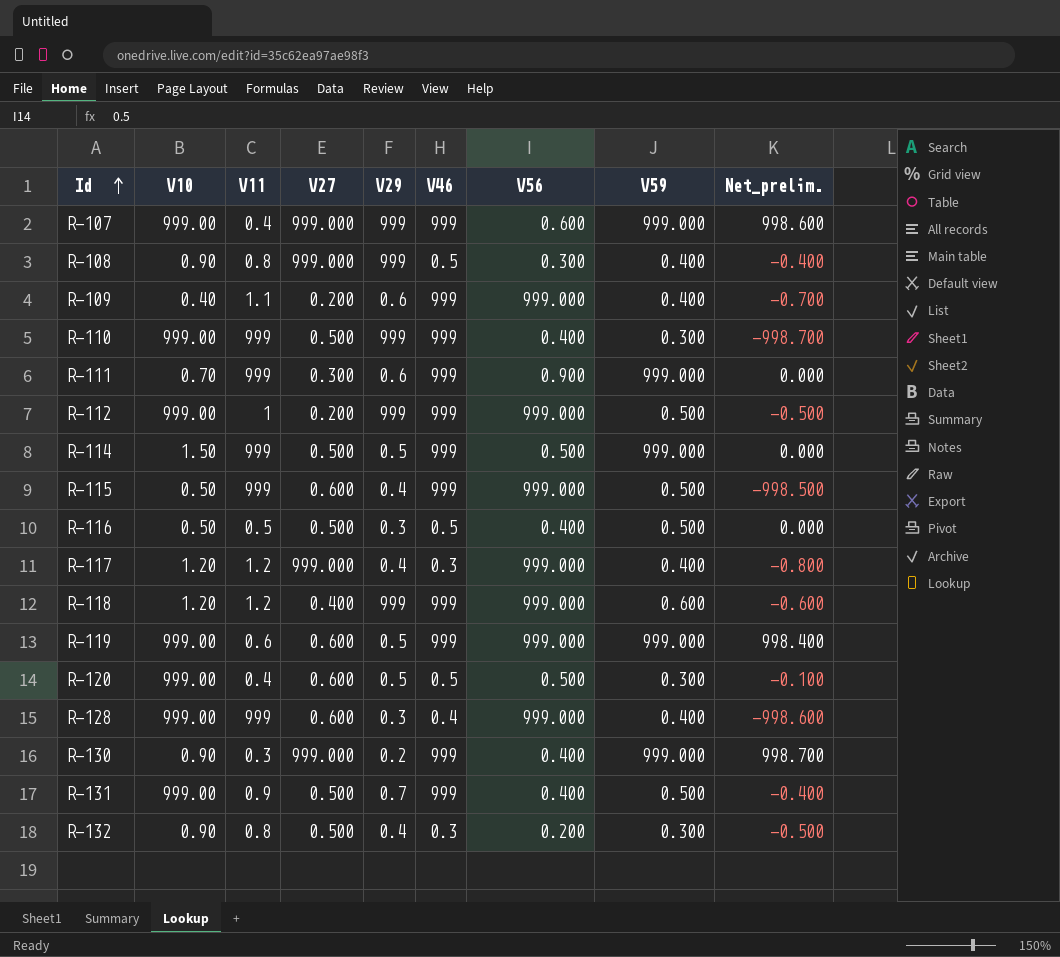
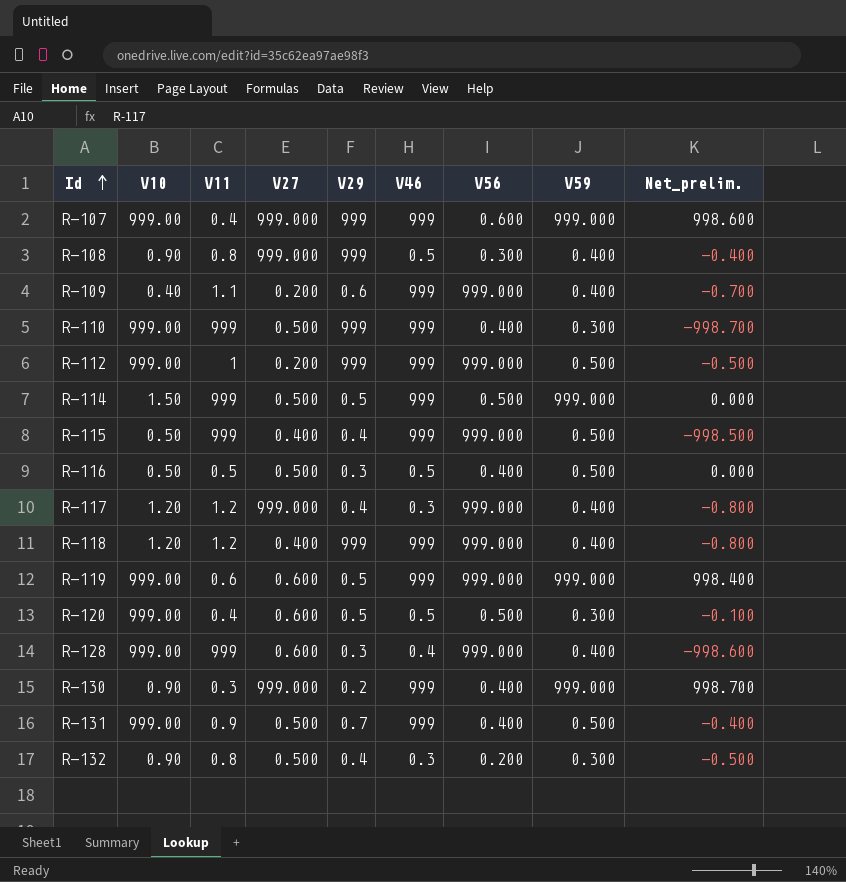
row R-111: 0.70 | 999 | 0.300 | 0.6 | 999 | 0.900 | 999.000 | 0.000 -> none
R-115 | V27: 0.600 -> 0.400
R-118 | V59: 0.600 -> 0.400
R-118 | Net_prelim.: -0.600 -> -0.800

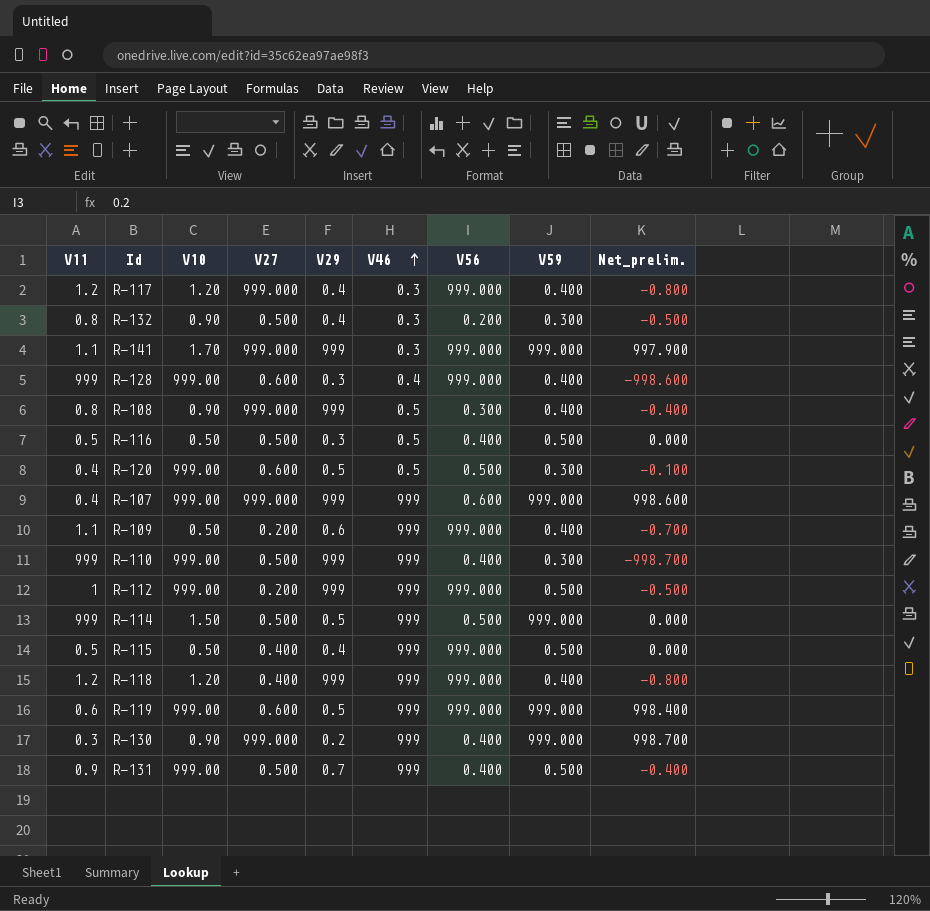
row order: Id ascending -> V46 ascending
column V11 | position: 3 -> 1
row R-141: none -> 1.1 | 1.70 | 999.000 | 999 | 0.3 | 999.000 | 999.000 | 997.900
R-109 | V10: 0.40 -> 0.50
R-115 | V11: 999 -> 0.5
R-115 | Net_prelim.: -998.500 -> 0.000

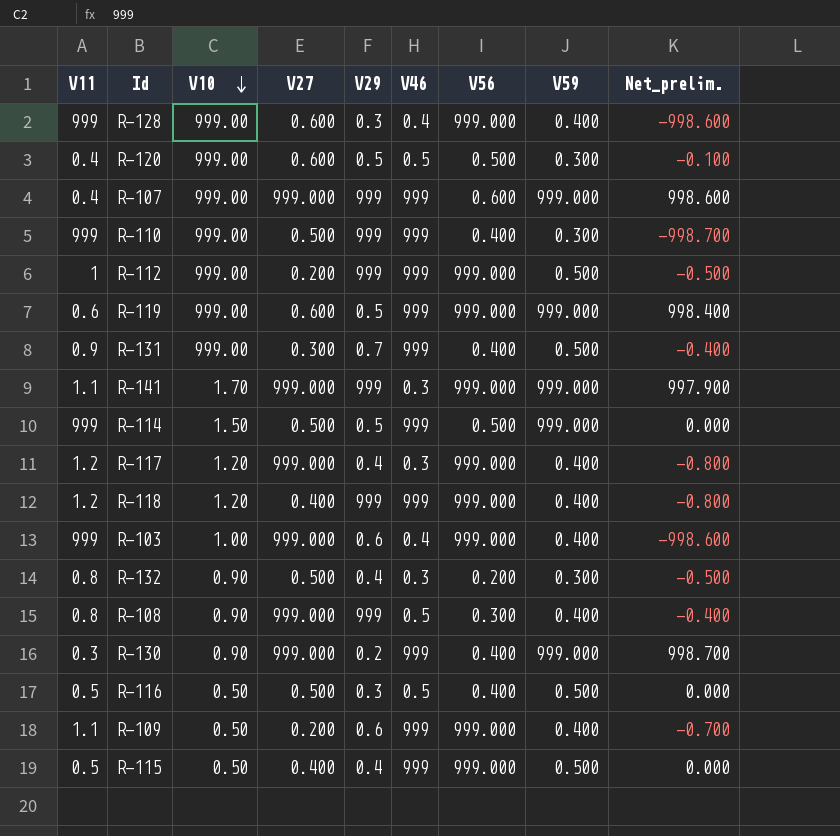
row order: V46 ascending -> V10 descending
R-131 | V27: 0.500 -> 0.300
row R-103: none -> 999 | 1.00 | 999.000 | 0.6 | 0.4 | 999.000 | 0.400 | -998.600

